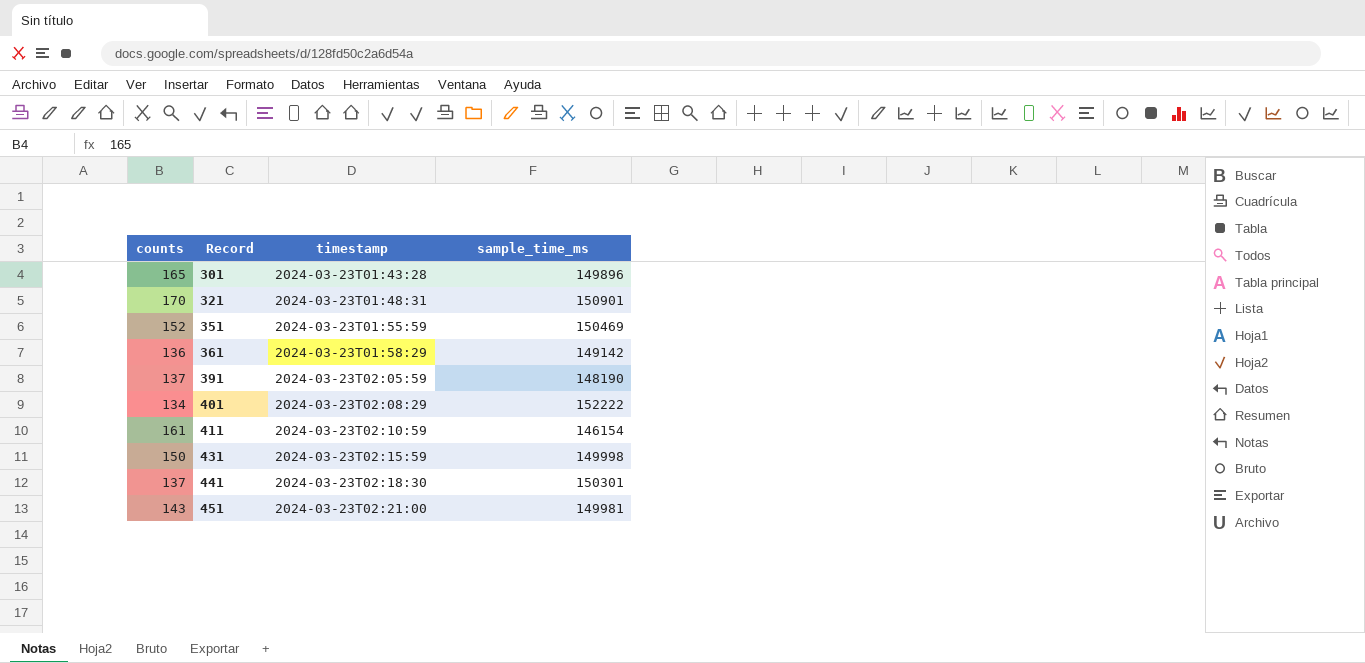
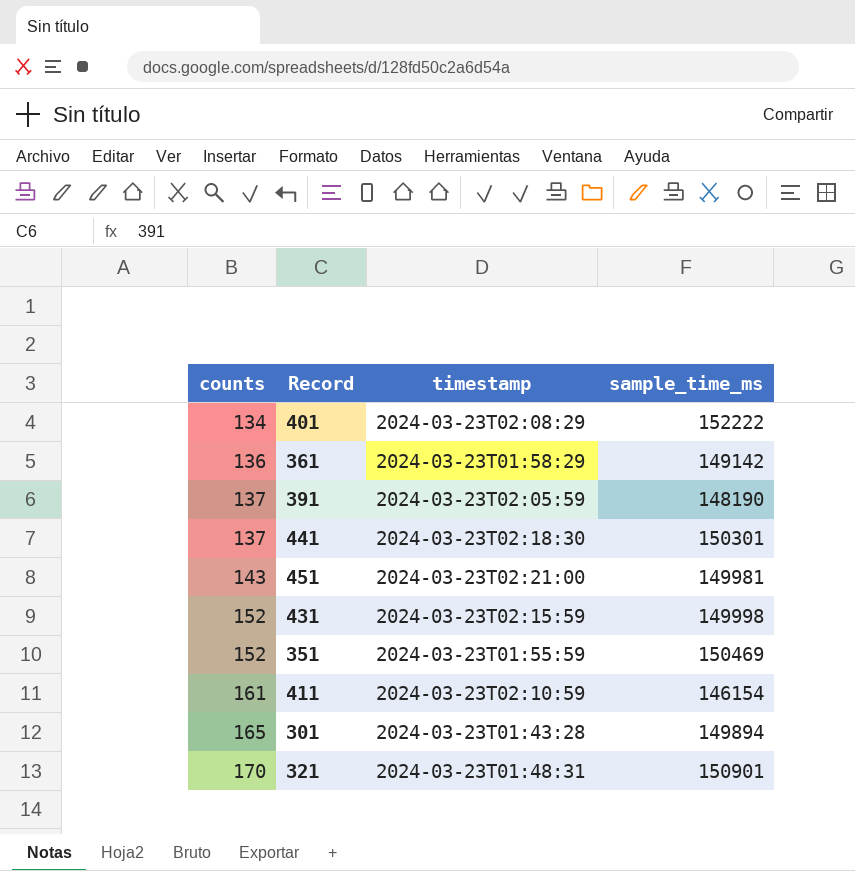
row order: Record ascending -> counts ascending
431 | counts: 150 -> 152
301 | sample_time_ms: 149896 -> 149894

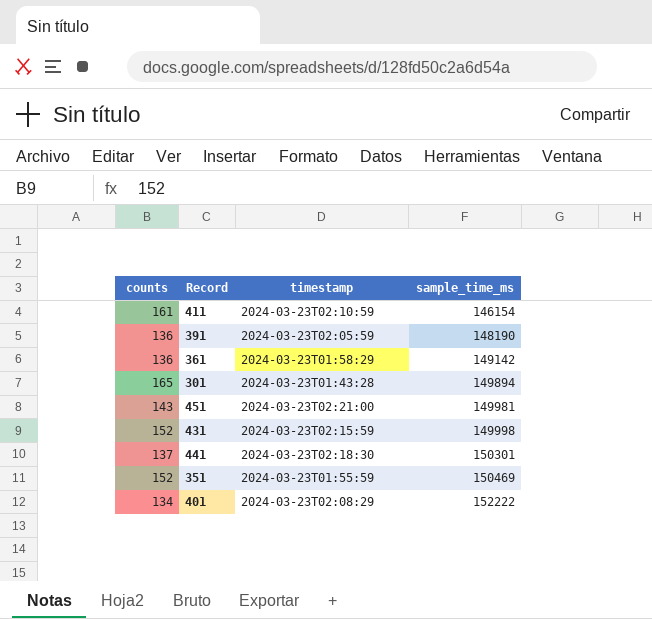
row order: counts ascending -> sample_time_ms ascending
row 321: 170 | 2024-03-23T01:48:31 | 150901 -> none
391 | counts: 137 -> 136

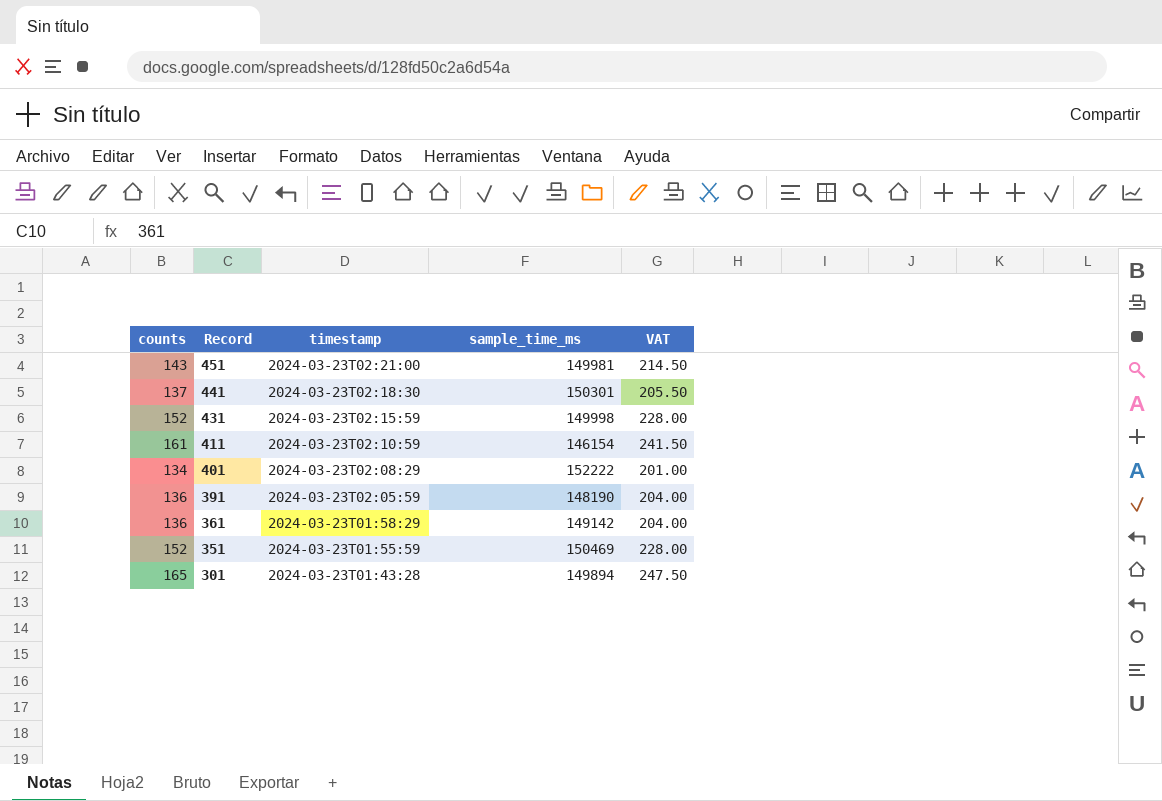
row order: sample_time_ms ascending -> Record descending
column VAT | formula: none -> [counts] * 1.5

